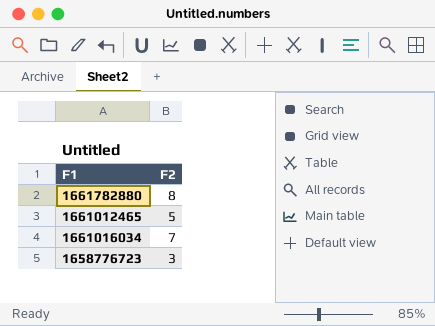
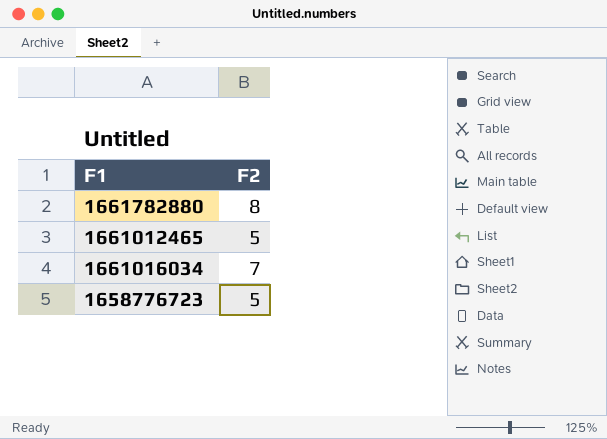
1658776723 | F2: 3 -> 5

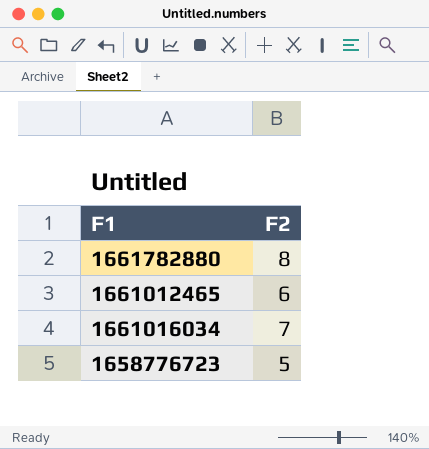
1661012465 | F2: 5 -> 6

